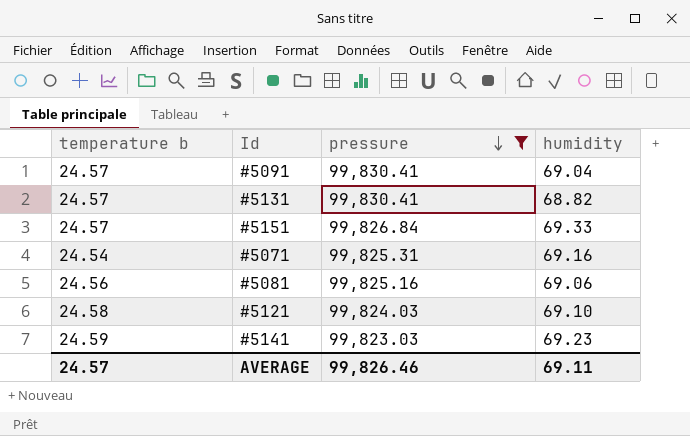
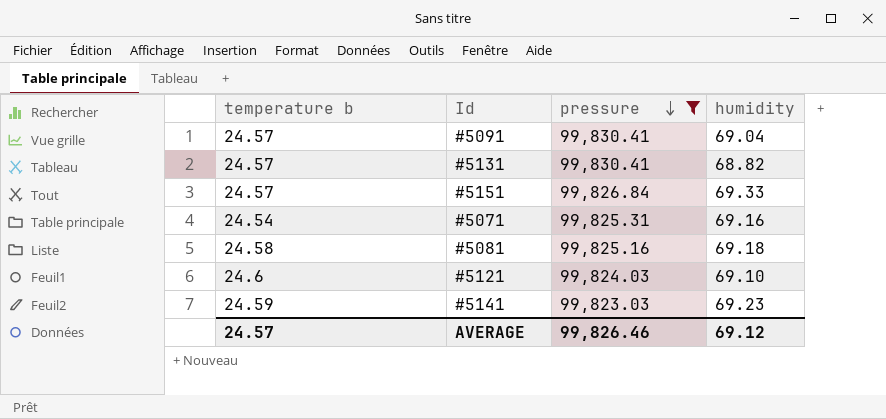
#5081 | temperature b: 24.56 -> 24.58
#5081 | humidity: 69.06 -> 69.18
#5121 | temperature b: 24.58 -> 24.6
AVERAGE | humidity: 69.11 -> 69.12

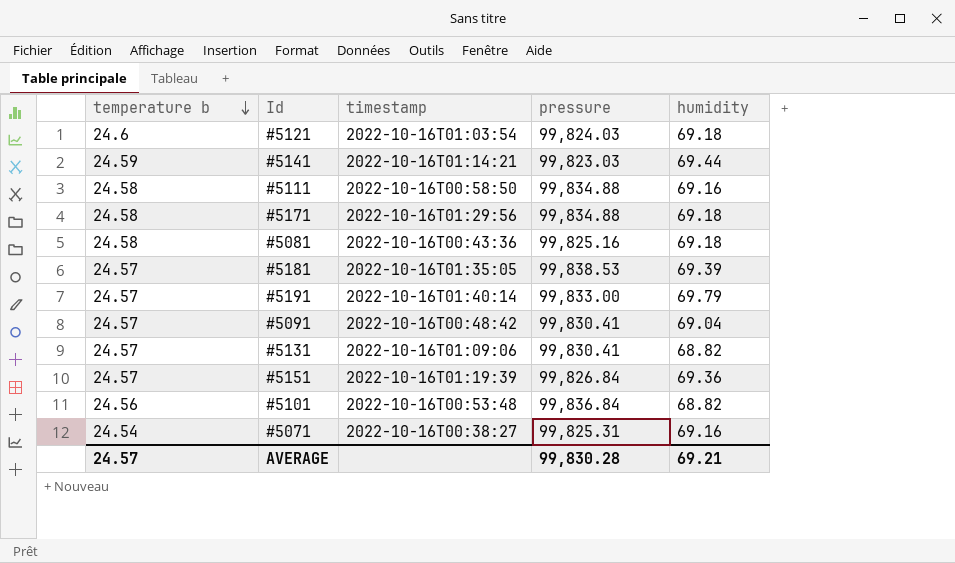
filter: pressure <= 99,830.41 -> none
row order: pressure descending -> temperature b descending
column timestamp | position: none -> 3
#5121 | humidity: 69.10 -> 69.18
#5141 | humidity: 69.23 -> 69.44
#5151 | humidity: 69.33 -> 69.36
AVERAGE | pressure: 99,826.46 -> 99,830.28
AVERAGE | humidity: 69.12 -> 69.21

